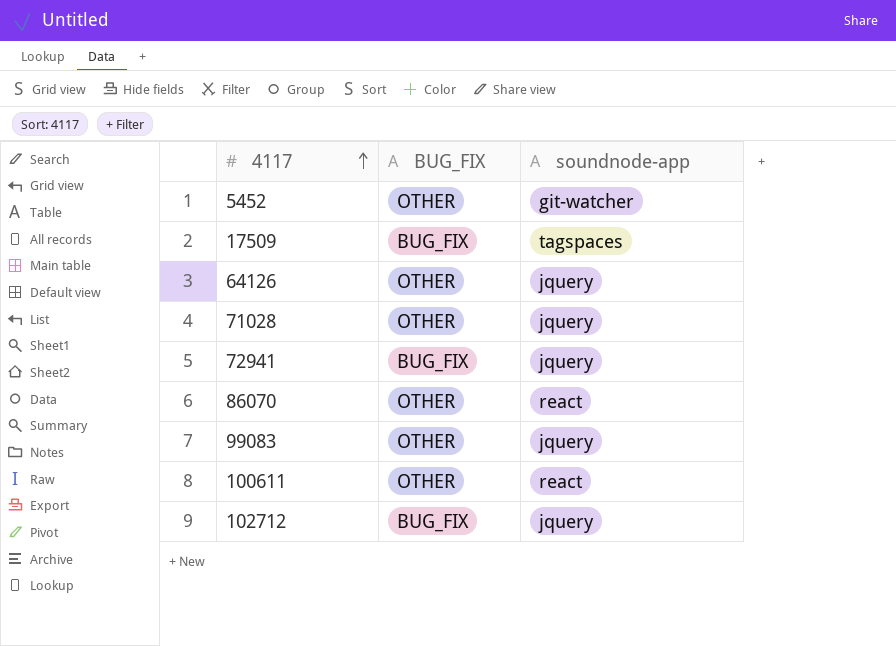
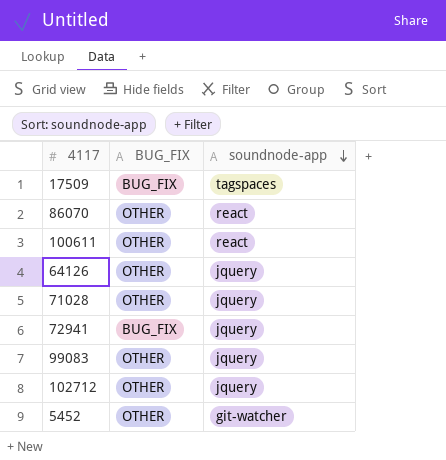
row order: 4117 ascending -> soundnode-app descending
102712 | BUG_FIX: BUG_FIX -> OTHER

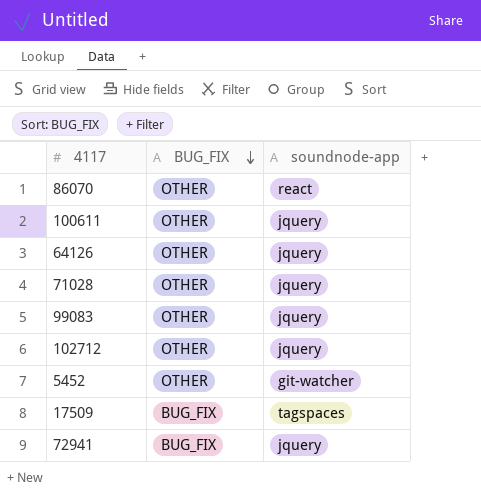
row order: soundnode-app descending -> BUG_FIX descending
100611 | soundnode-app: react -> jquery

